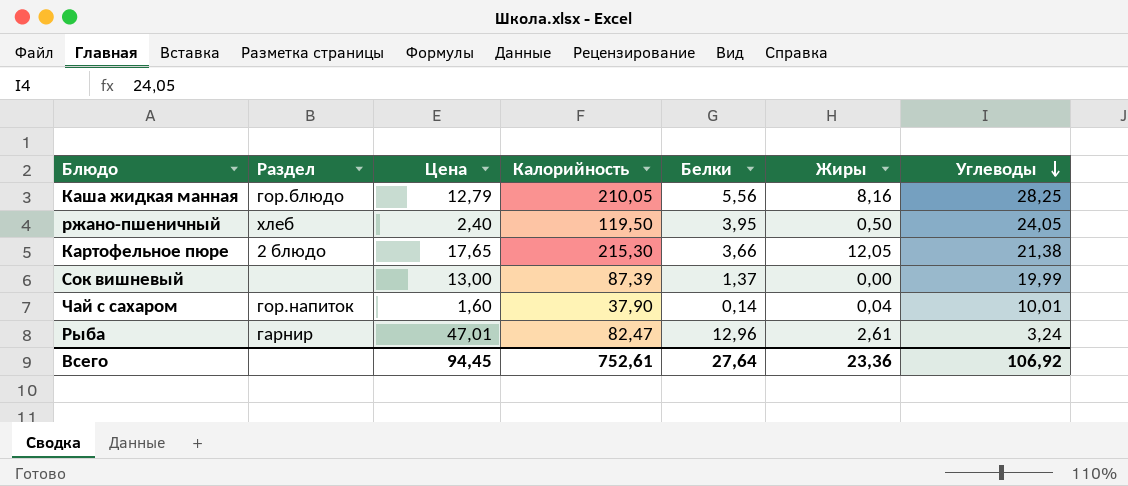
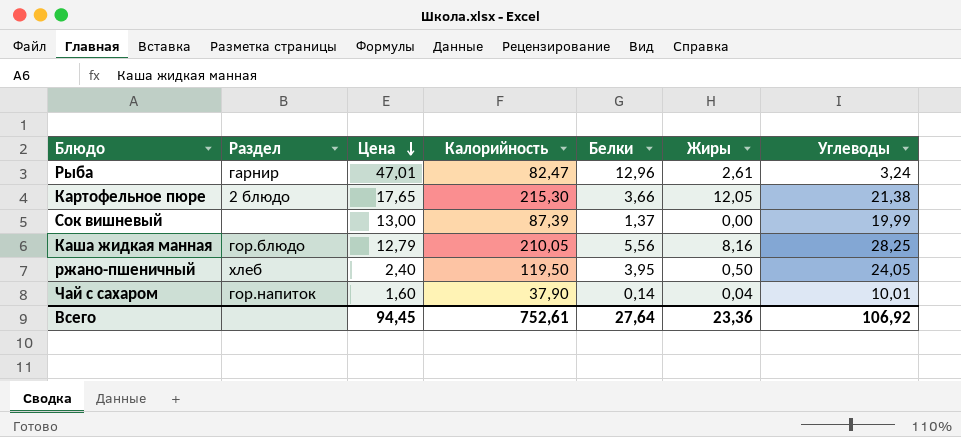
row order: Углеводы descending -> Цена descending

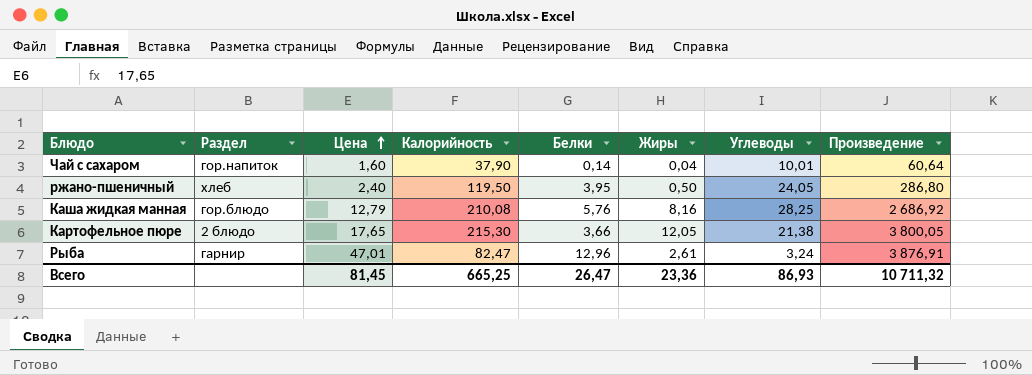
row order: Цена descending -> Цена ascending
column Произведение | formula: none -> [Цена] * [Калорийность]
row Сок вишневый: none | 13,00 | 87,39 | 1,37 | 0,00 | 19,99 -> none
Каша жидкая манная | Калорийность: 210,05 -> 210,08
Каша жидкая манная | Белки: 5,56 -> 5,76
Всего | Цена: 94,45 -> 81,45
Всего | Калорийность: 752,61 -> 665,25
Всего | Белки: 27,64 -> 26,47
Всего | Углеводы: 106,92 -> 86,93

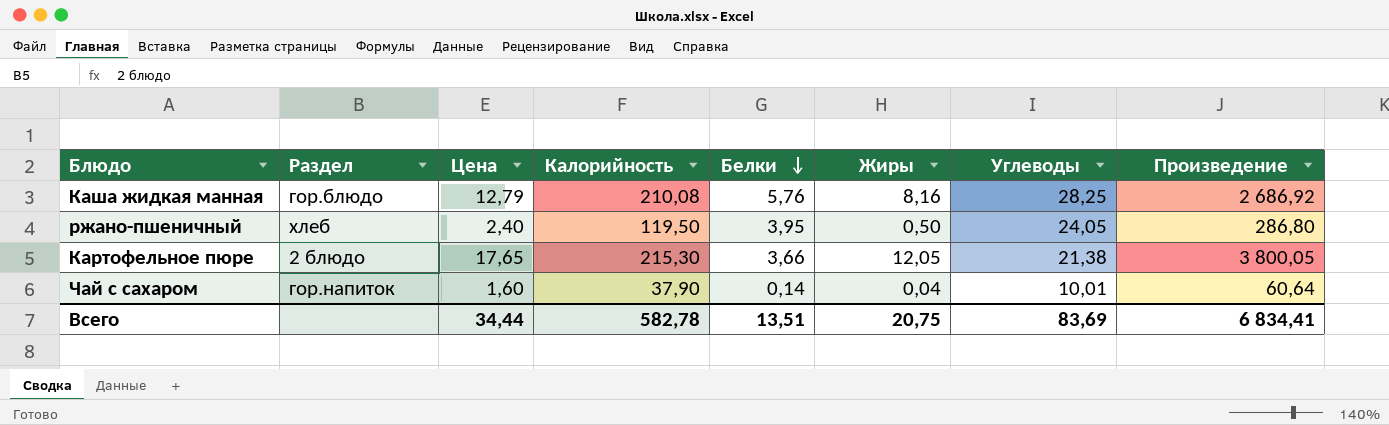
row order: Цена ascending -> Белки descending
row Рыба: гарнир | 47,01 | 82,47 | 12,96 | 2,61 | 3,24 | 3 876,91 -> none
Всего | Цена: 81,45 -> 34,44
Всего | Калорийность: 665,25 -> 582,78
Всего | Белки: 26,47 -> 13,51
Всего | Жиры: 23,36 -> 20,75
Всего | Углеводы: 86,93 -> 83,69
Всего | Произведение: 10 711,32 -> 6 834,41

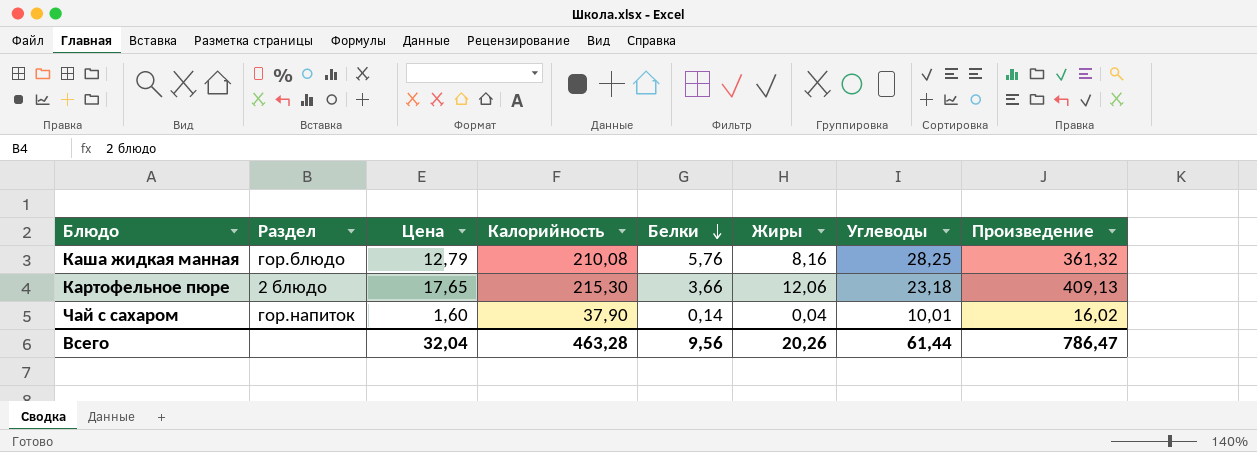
column Произведение | formula: [Цена] * [Калорийность] -> [Цена] * [Углеводы]
row ржано-пшеничный: хлеб | 2,40 | 119,50 | 3,95 | 0,50 | 24,05 | 286,80 -> none
Картофельное пюре | Жиры: 12,05 -> 12,06
Картофельное пюре | Углеводы: 21,38 -> 23,18
Всего | Цена: 34,44 -> 32,04
Всего | Калорийность: 582,78 -> 463,28
Всего | Белки: 13,51 -> 9,56
Всего | Жиры: 20,75 -> 20,26
Всего | Углеводы: 83,69 -> 61,44
Всего | Произведение: 6 834,41 -> 786,47

